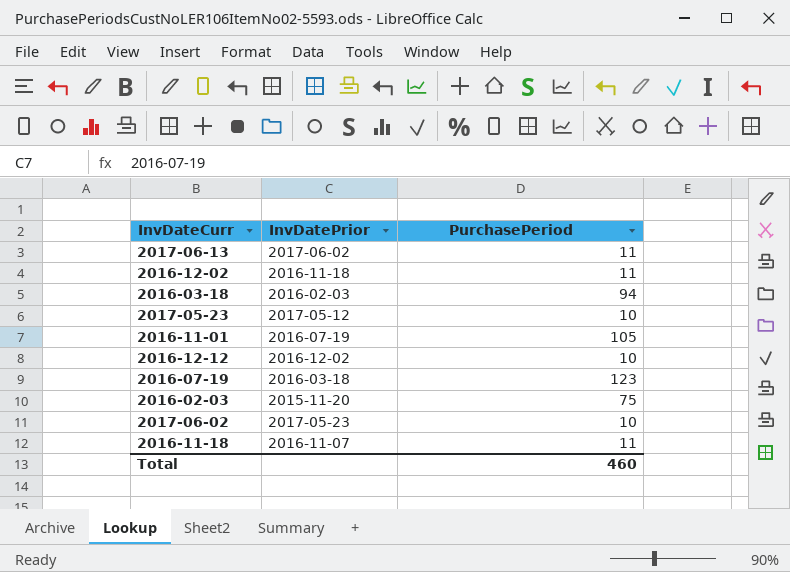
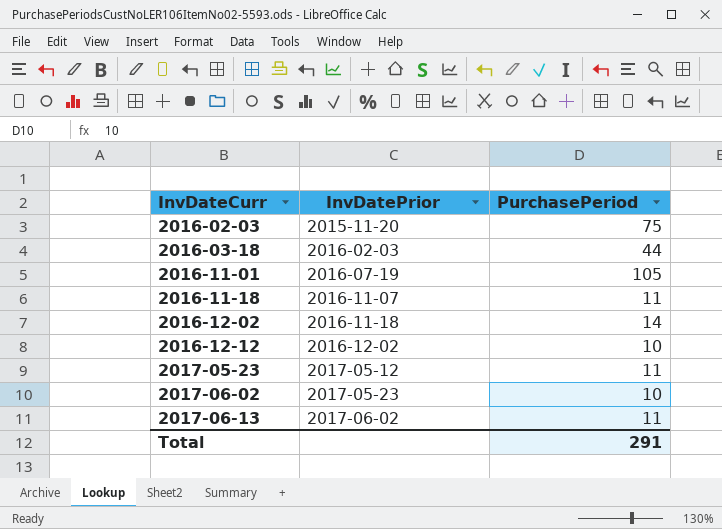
row order: none -> InvDateCurr ascending
row 2016-07-19: 2016-03-18 | 123 -> none
2016-03-18 | PurchasePeriod: 94 -> 44
2016-12-02 | PurchasePeriod: 11 -> 14
2017-05-23 | PurchasePeriod: 10 -> 11
Total | PurchasePeriod: 460 -> 291

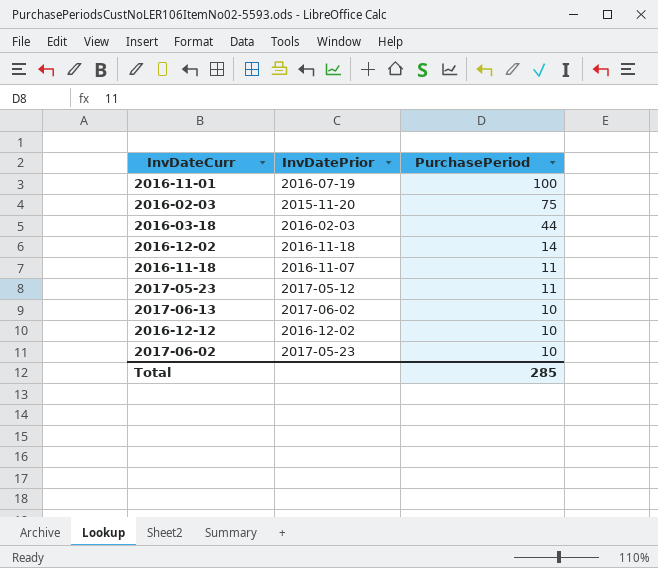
row order: InvDateCurr ascending -> PurchasePeriod descending
2016-11-01 | PurchasePeriod: 105 -> 100
2017-06-13 | PurchasePeriod: 11 -> 10
Total | PurchasePeriod: 291 -> 285

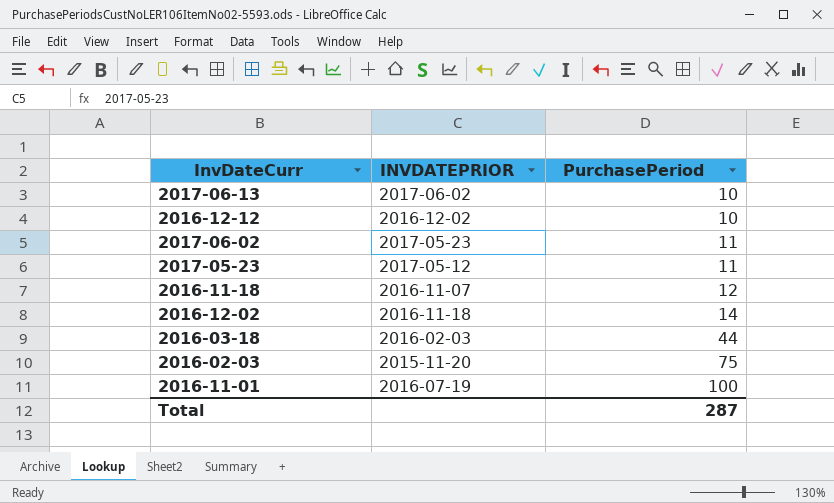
row order: PurchasePeriod descending -> PurchasePeriod ascending
column name: InvDatePrior -> INVDATEPRIOR
2017-06-02 | PurchasePeriod: 10 -> 11
2016-11-18 | PurchasePeriod: 11 -> 12
Total | PurchasePeriod: 285 -> 287

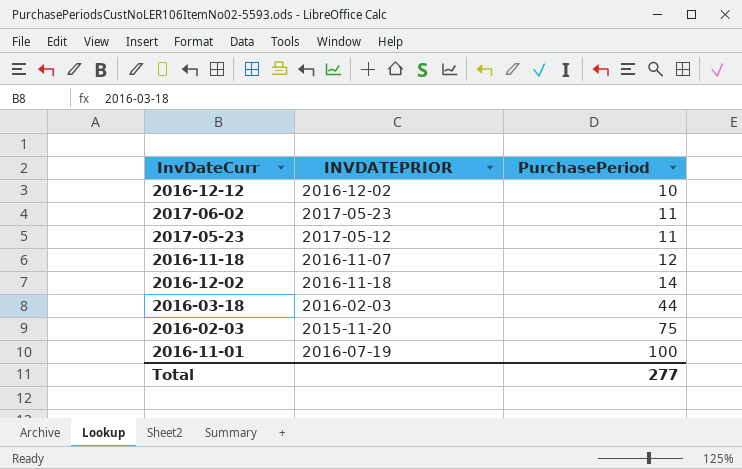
row 2017-06-13: 2017-06-02 | 10 -> none
Total | PurchasePeriod: 287 -> 277

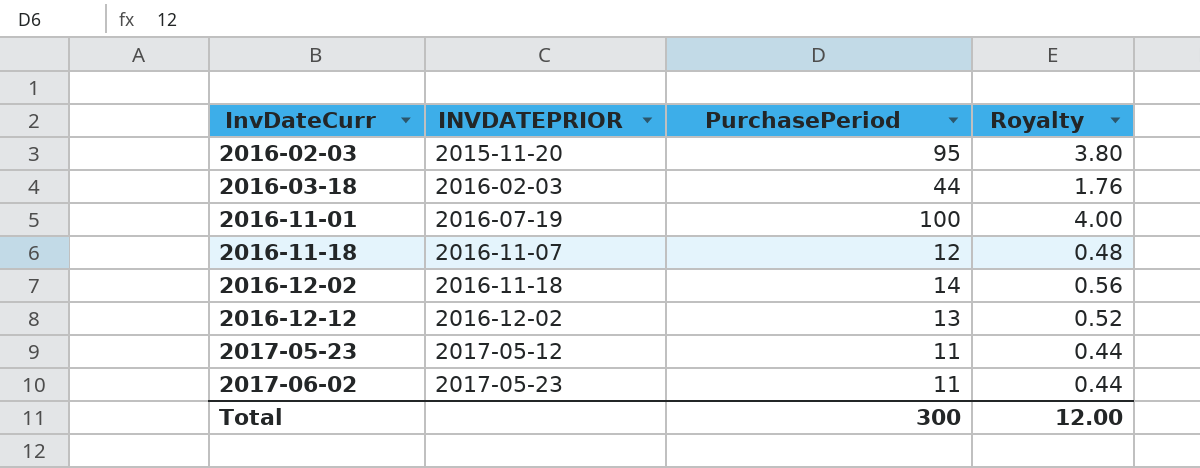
row order: PurchasePeriod ascending -> InvDateCurr ascending
column Royalty | formula: none -> [PurchasePeriod] * 0.04
2016-02-03 | PurchasePeriod: 75 -> 95
2016-12-12 | PurchasePeriod: 10 -> 13
Total | PurchasePeriod: 277 -> 300

